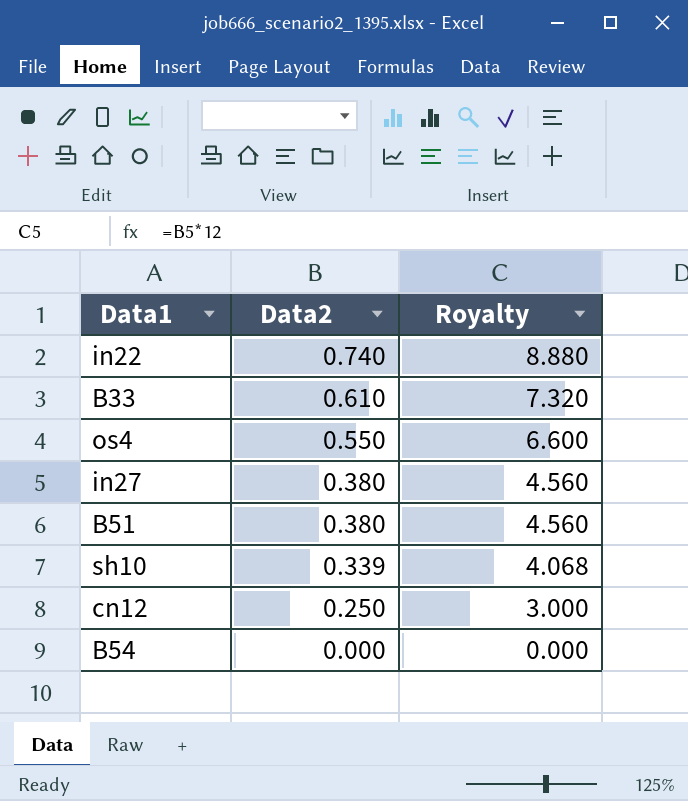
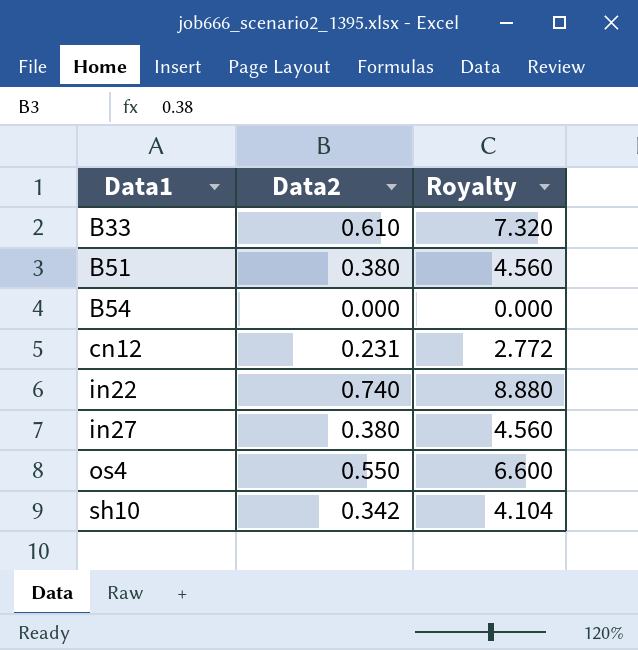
row order: Data2 descending -> Data1 ascending
cn12 | Data2: 0.250 -> 0.231
cn12 | Royalty: 3.000 -> 2.772
sh10 | Data2: 0.339 -> 0.342
sh10 | Royalty: 4.068 -> 4.104

